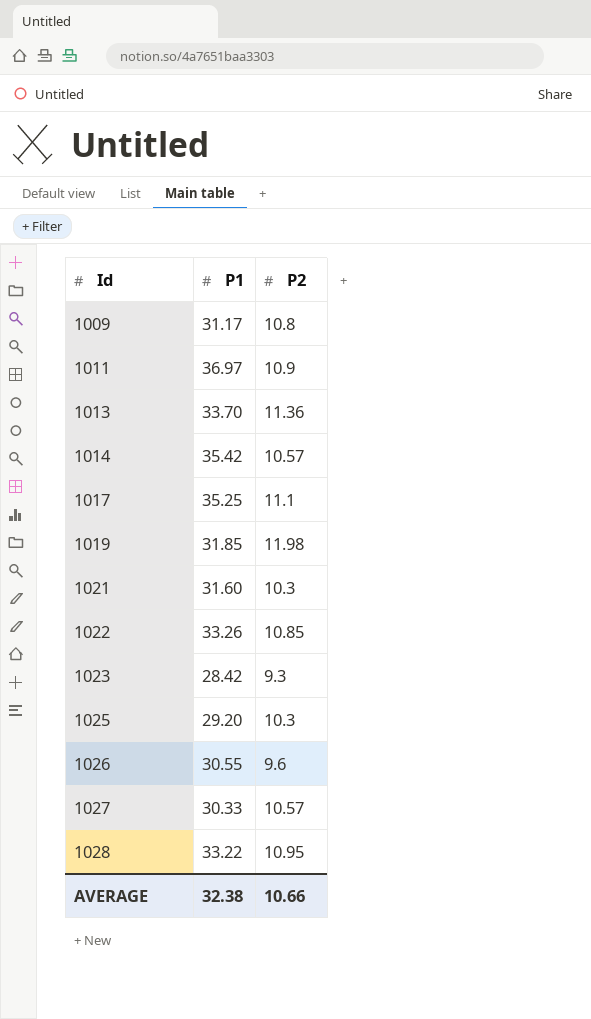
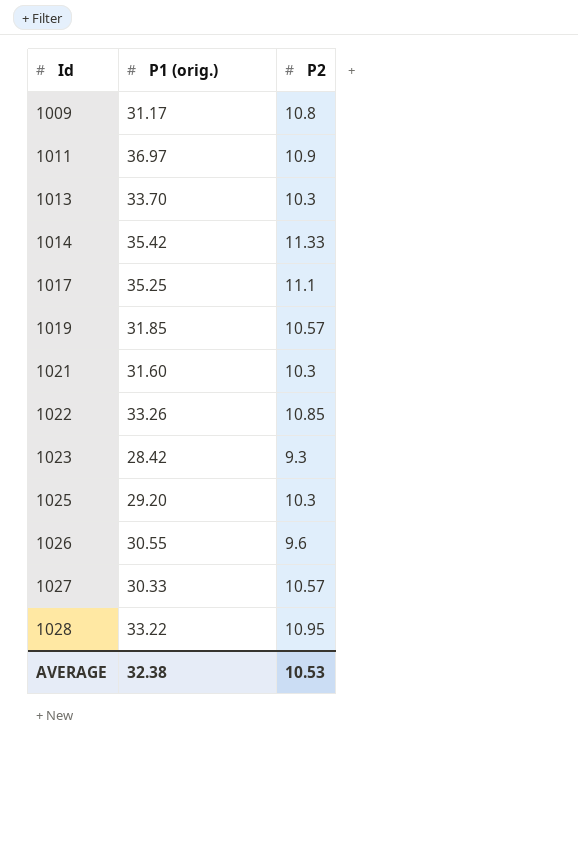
column name: P1 -> P1 (orig.)
1013 | P2: 11.36 -> 10.3
1014 | P2: 10.57 -> 11.33
1019 | P2: 11.98 -> 10.57
AVERAGE | P2: 10.66 -> 10.53

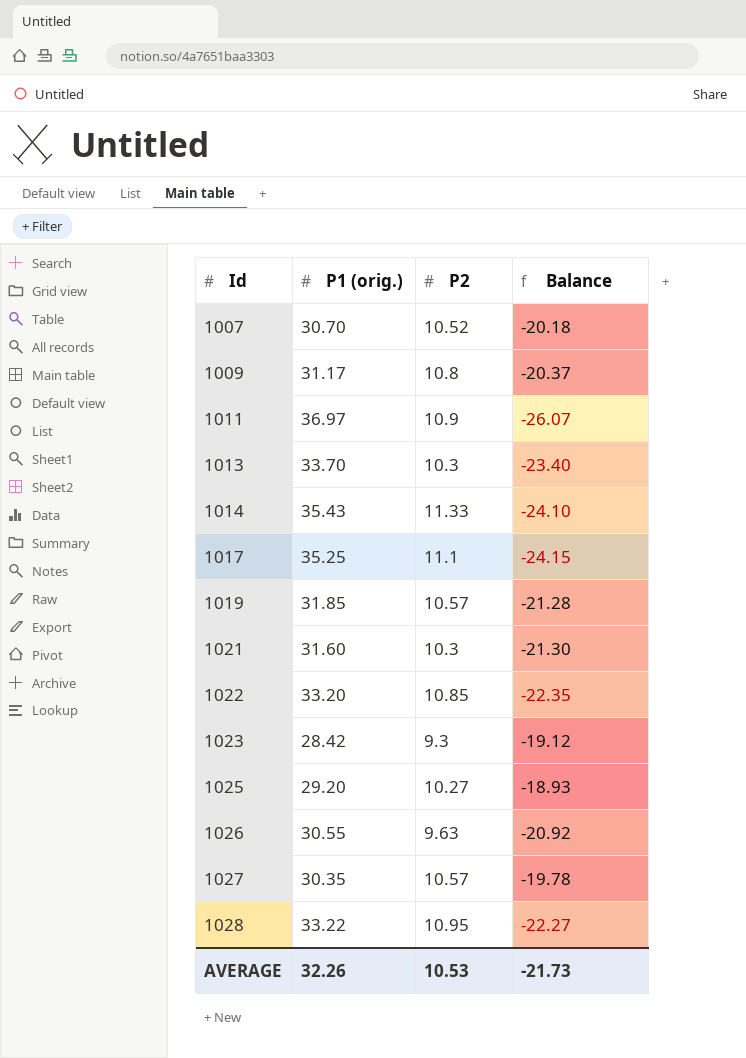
column Balance | formula: none -> [P2] - [P1 (orig.)]
row 1007: none -> 30.70 | 10.52 | -20.18
1014 | P1 (orig.): 35.42 -> 35.43
1022 | P1 (orig.): 33.26 -> 33.20
1025 | P2: 10.3 -> 10.27
1026 | P2: 9.6 -> 9.63
1027 | P1 (orig.): 30.33 -> 30.35
AVERAGE | P1 (orig.): 32.38 -> 32.26

